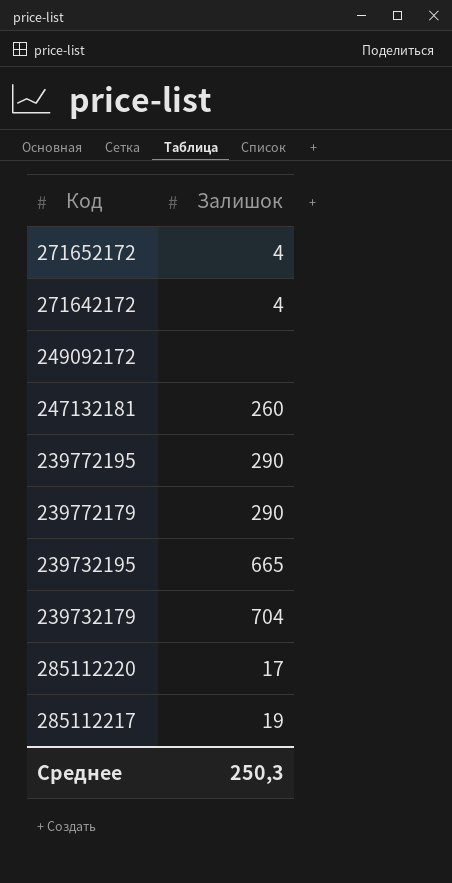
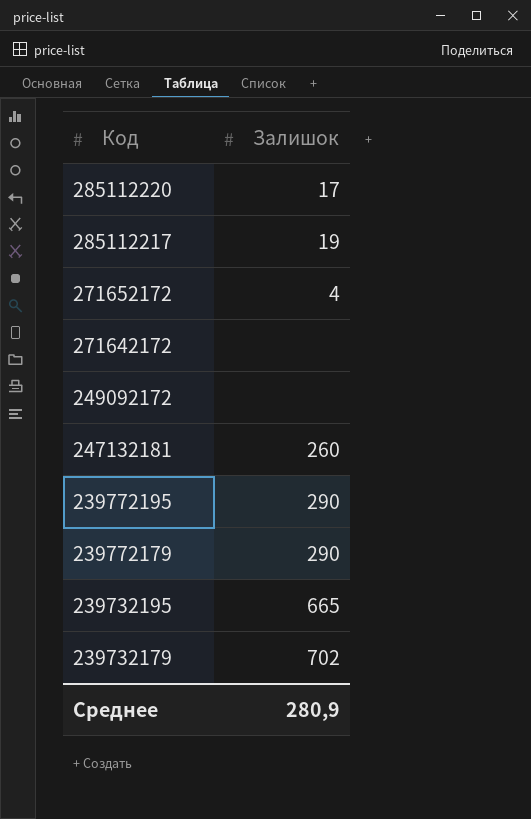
row order: none -> Код descending
271642172 | Залишок: 4 -> none
239732179 | Залишок: 704 -> 702
Среднее | Залишок: 250,3 -> 280,9

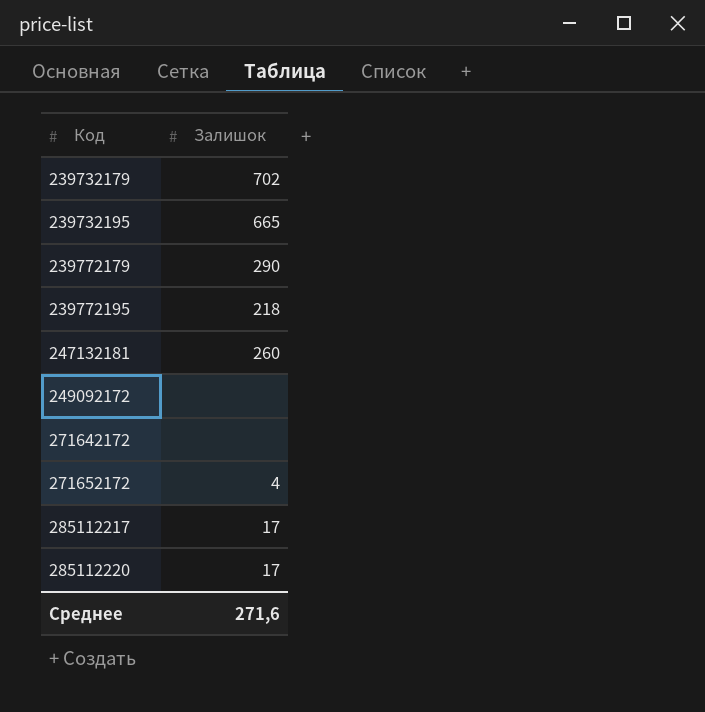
row order: Код descending -> Код ascending
239772195 | Залишок: 290 -> 218
285112217 | Залишок: 19 -> 17
Среднее | Залишок: 280,9 -> 271,6

